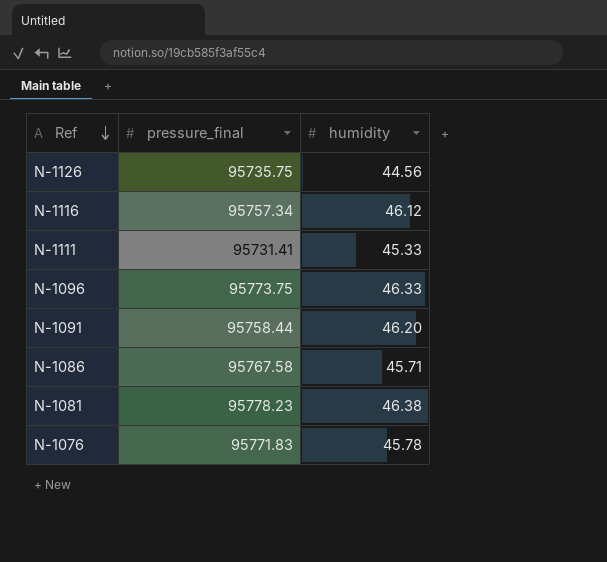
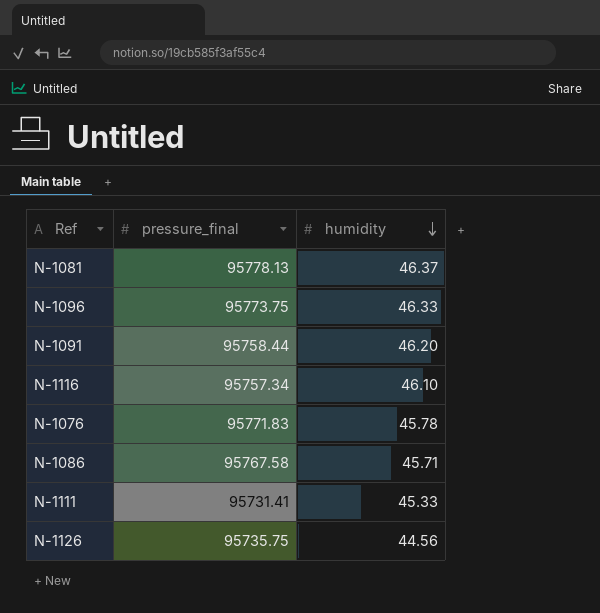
row order: Ref descending -> humidity descending
N-1081 | pressure_final: 95778.23 -> 95778.13
N-1081 | humidity: 46.38 -> 46.37
N-1116 | humidity: 46.12 -> 46.10

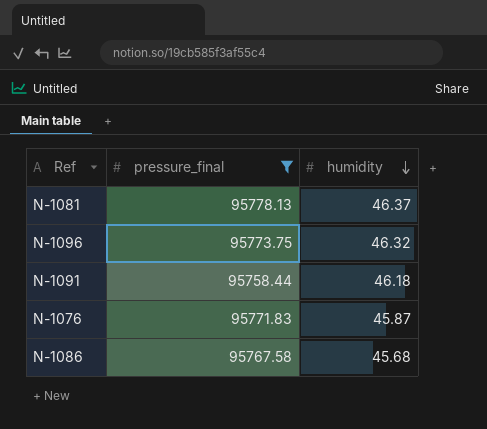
filter: none -> pressure_final >= 95758.44
N-1096 | humidity: 46.33 -> 46.32
N-1091 | humidity: 46.20 -> 46.18
N-1076 | humidity: 45.78 -> 45.87
N-1086 | humidity: 45.71 -> 45.68

